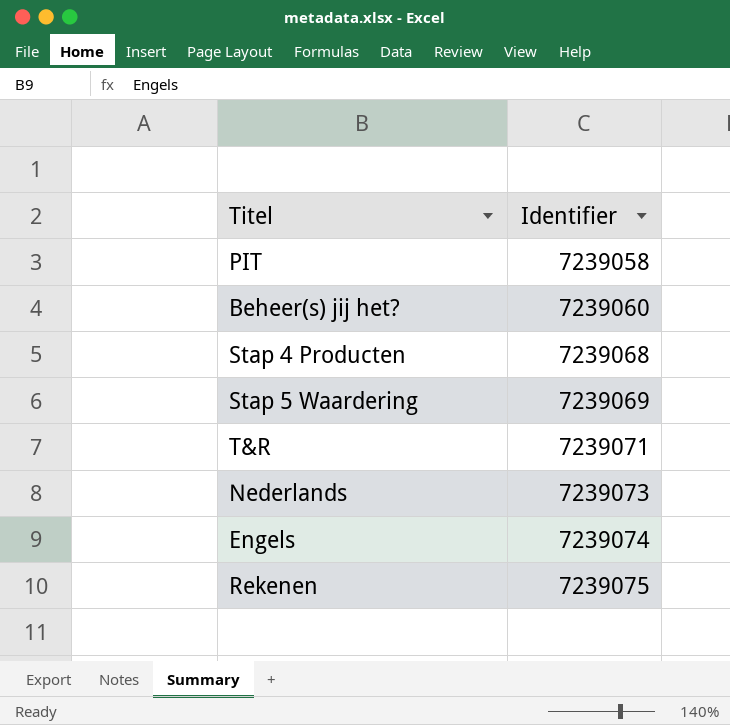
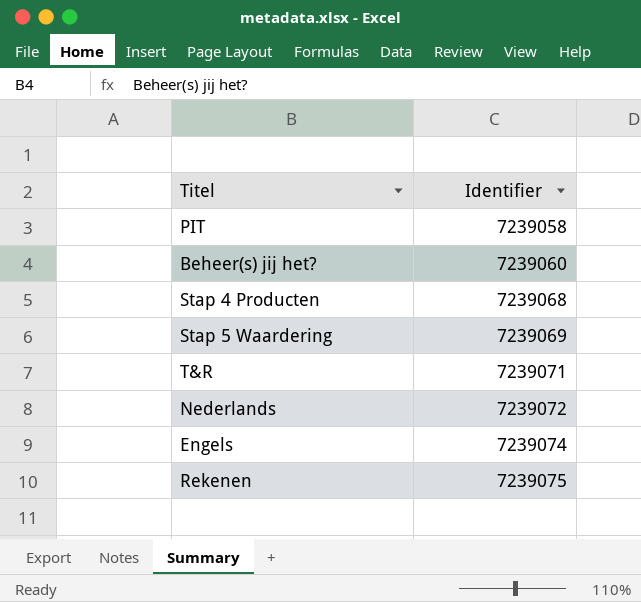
Nederlands | Identifier: 7239073 -> 7239072

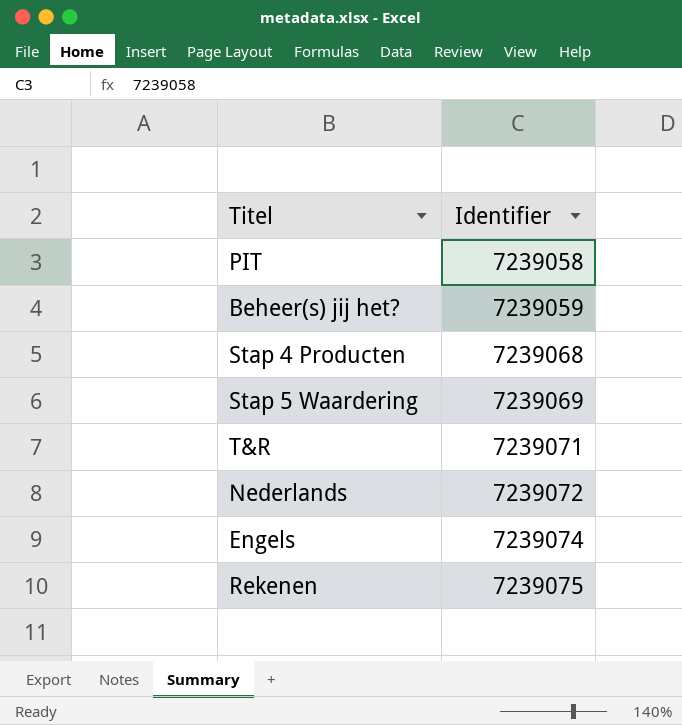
Beheer(s) jij het? | Identifier: 7239060 -> 7239059

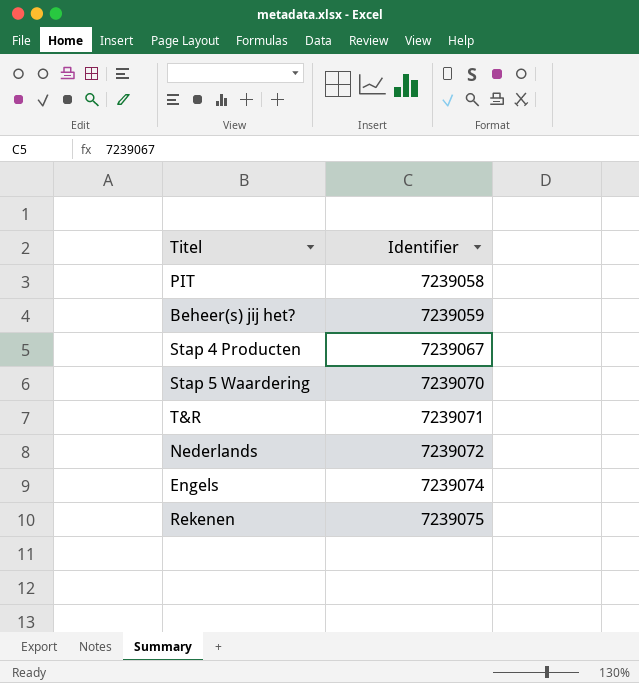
Stap 4 Producten | Identifier: 7239068 -> 7239067
Stap 5 Waardering | Identifier: 7239069 -> 7239070

